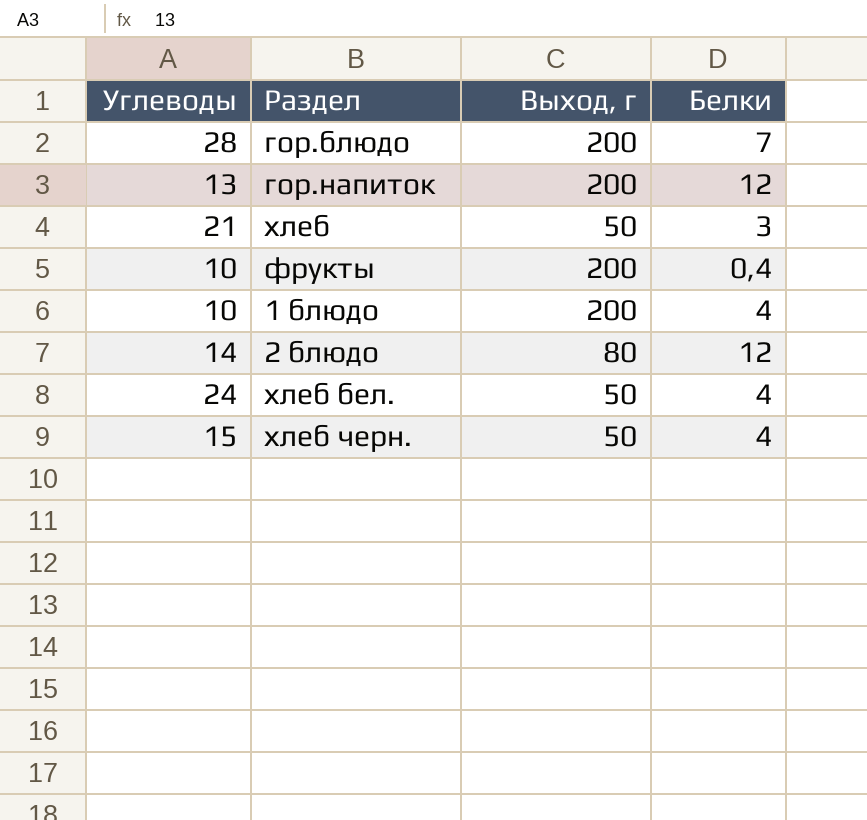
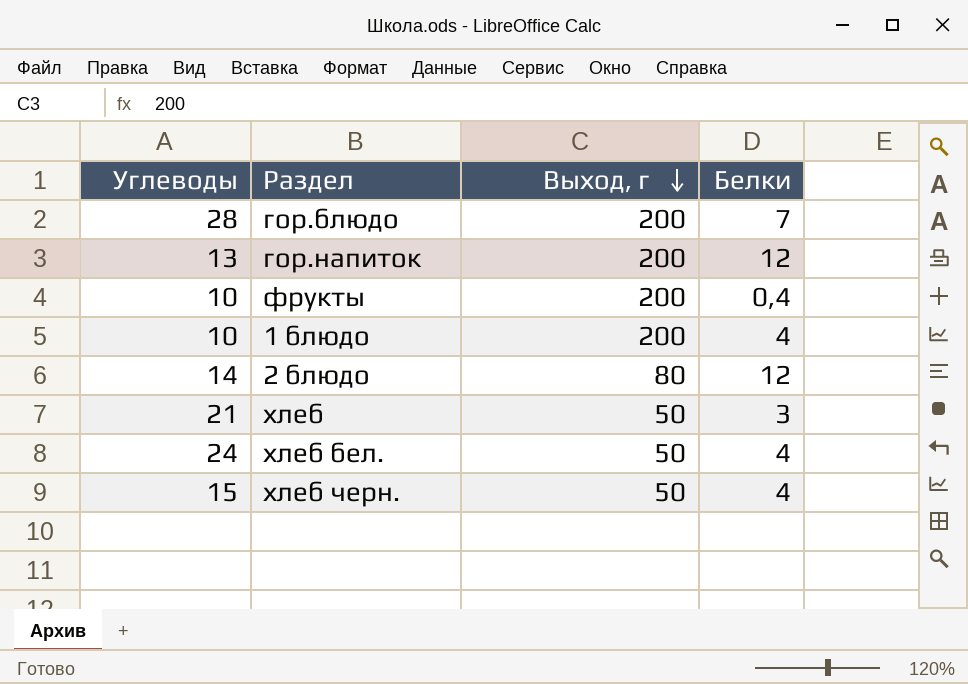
row order: none -> Выход, г descending

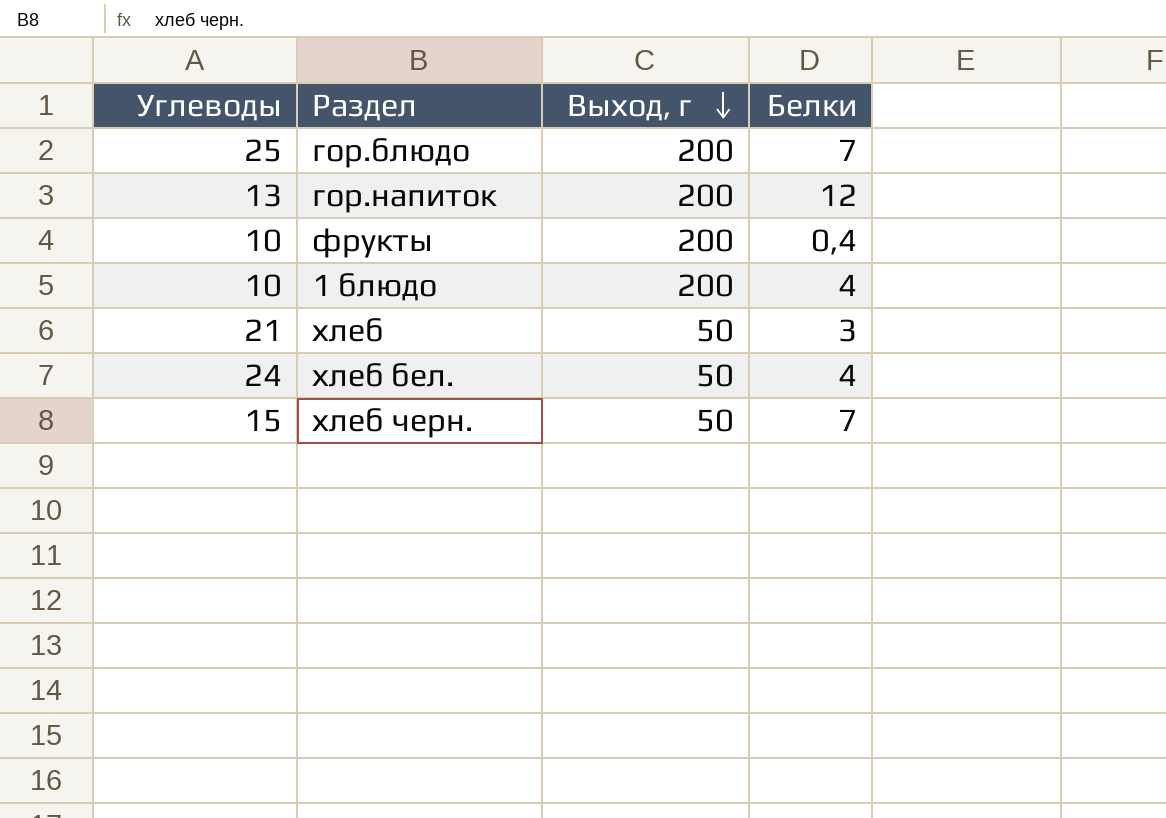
row 2 блюдо: 14 | 80 | 12 -> none
гор.блюдо | Углеводы: 28 -> 25
хлеб черн. | Белки: 4 -> 7

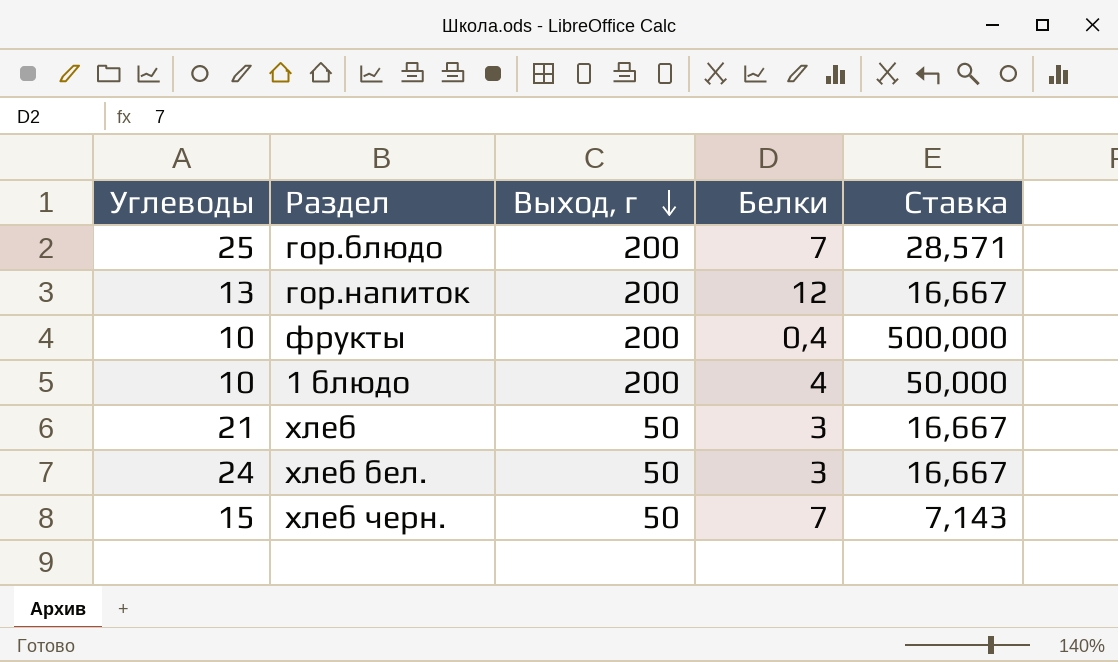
column Ставка | formula: none -> [Выход, г] / [Белки]
хлеб бел. | Белки: 4 -> 3

